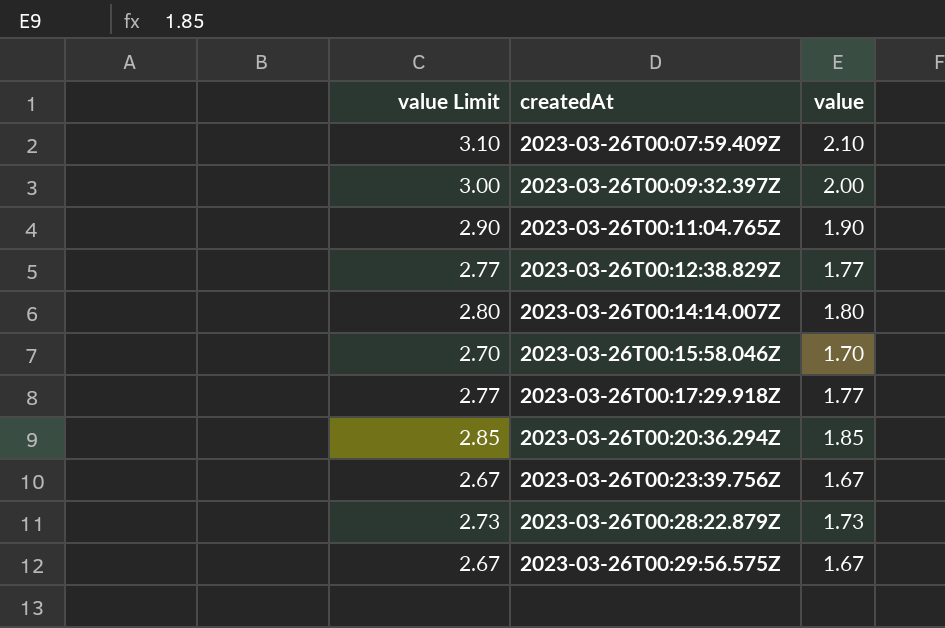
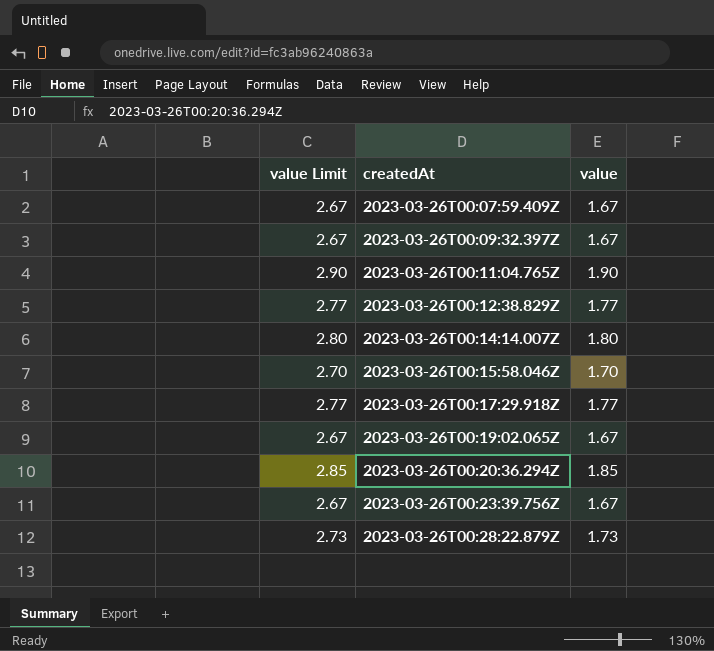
row 2023-03-26T00:29:56.575Z: 2.67 | 1.67 -> none
2023-03-26T00:07:59.409Z | value Limit: 3.10 -> 2.67
2023-03-26T00:07:59.409Z | value: 2.10 -> 1.67
2023-03-26T00:09:32.397Z | value Limit: 3.00 -> 2.67
2023-03-26T00:09:32.397Z | value: 2.00 -> 1.67
row 2023-03-26T00:19:02.065Z: none -> 2.67 | 1.67

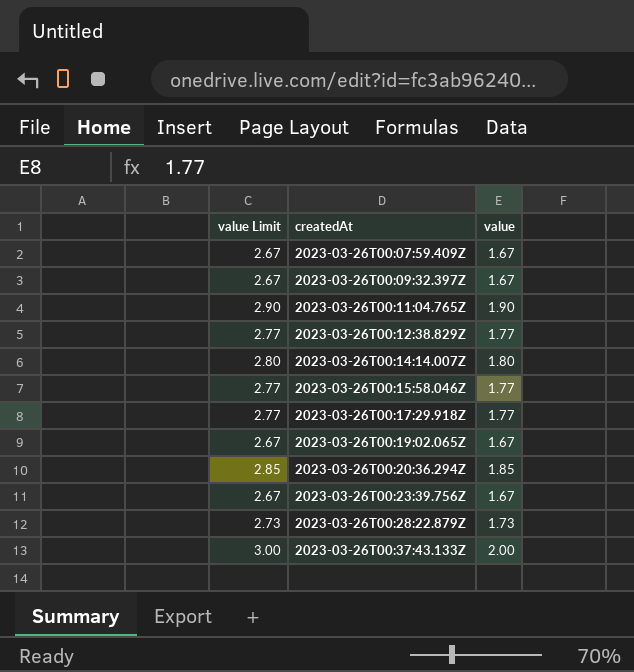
2023-03-26T00:15:58.046Z | value Limit: 2.70 -> 2.77
2023-03-26T00:15:58.046Z | value: 1.70 -> 1.77
row 2023-03-26T00:37:43.133Z: none -> 3.00 | 2.00

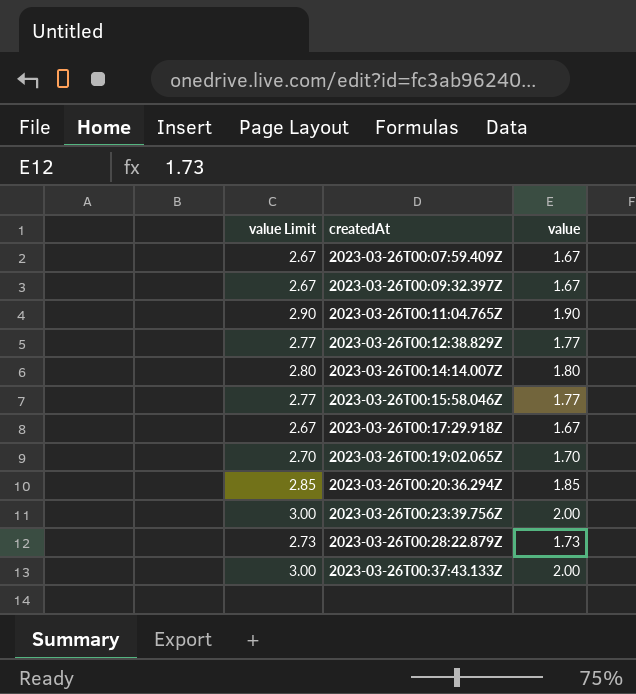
2023-03-26T00:17:29.918Z | value Limit: 2.77 -> 2.67
2023-03-26T00:17:29.918Z | value: 1.77 -> 1.67
2023-03-26T00:19:02.065Z | value Limit: 2.67 -> 2.70
2023-03-26T00:19:02.065Z | value: 1.67 -> 1.70
2023-03-26T00:23:39.756Z | value Limit: 2.67 -> 3.00
2023-03-26T00:23:39.756Z | value: 1.67 -> 2.00

